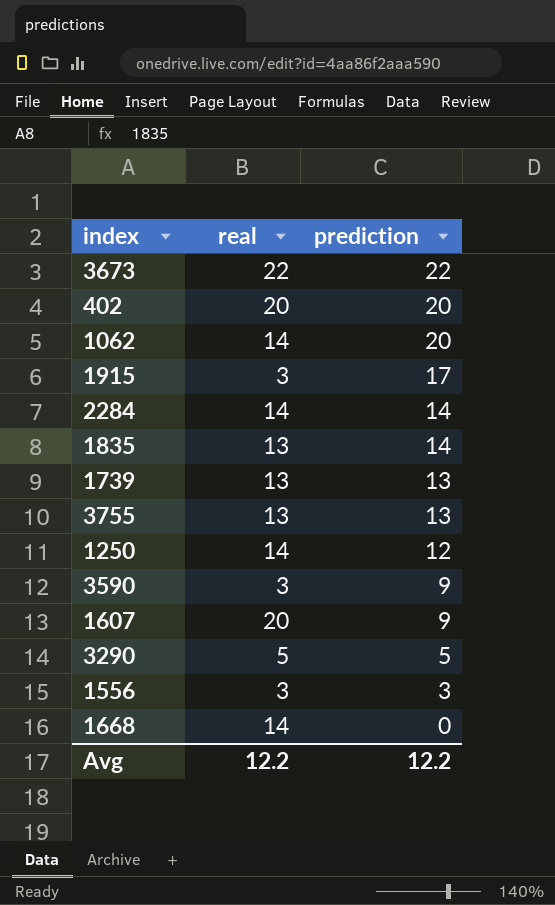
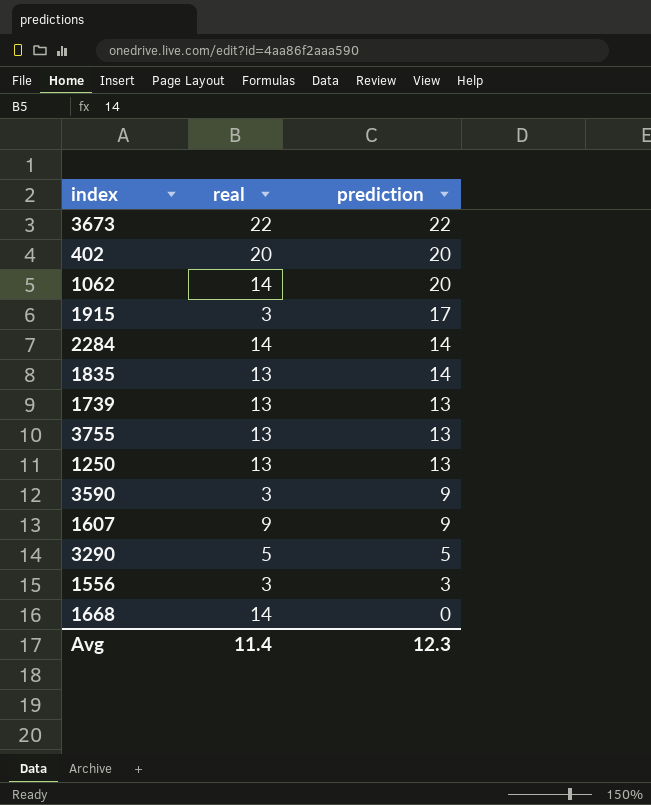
1250 | real: 14 -> 13
1250 | prediction: 12 -> 13
1607 | real: 20 -> 9
Avg | real: 12.2 -> 11.4
Avg | prediction: 12.2 -> 12.3

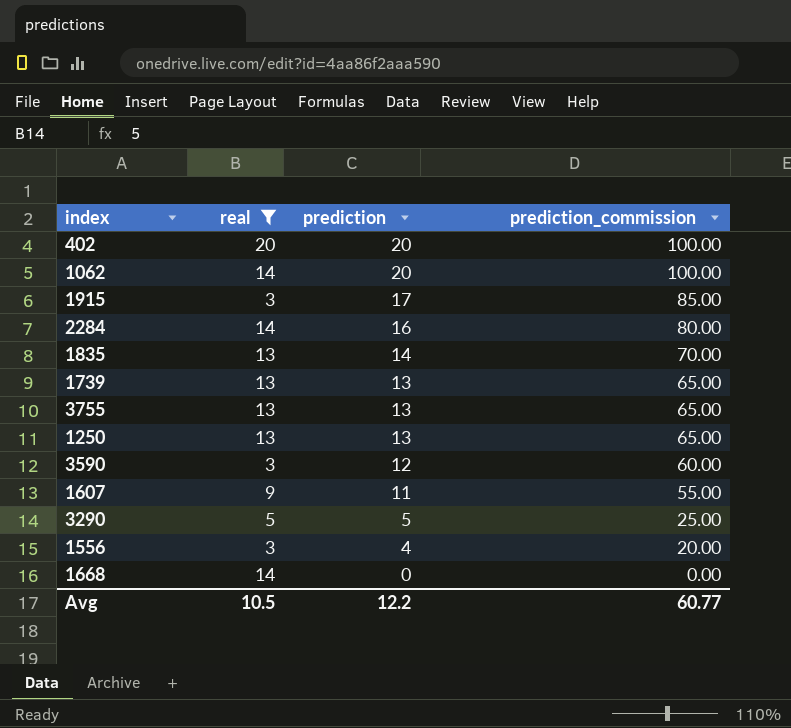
filter: none -> real != 22
column prediction_commission | formula: none -> [prediction] * 5
2284 | prediction: 14 -> 16
3590 | prediction: 9 -> 12
1607 | prediction: 9 -> 11
1556 | prediction: 3 -> 4
Avg | real: 11.4 -> 10.5
Avg | prediction: 12.3 -> 12.2

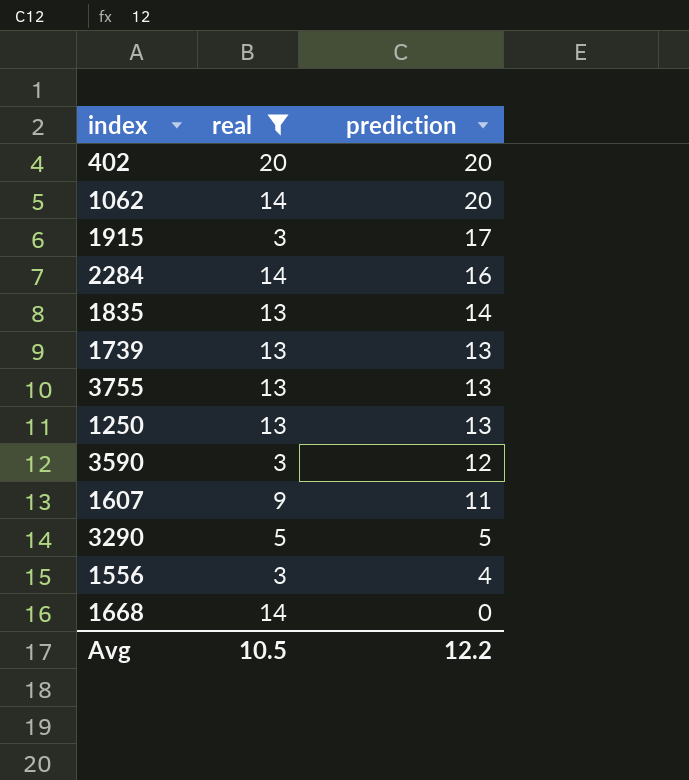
column prediction_commission | formula: [prediction] * 5 -> none

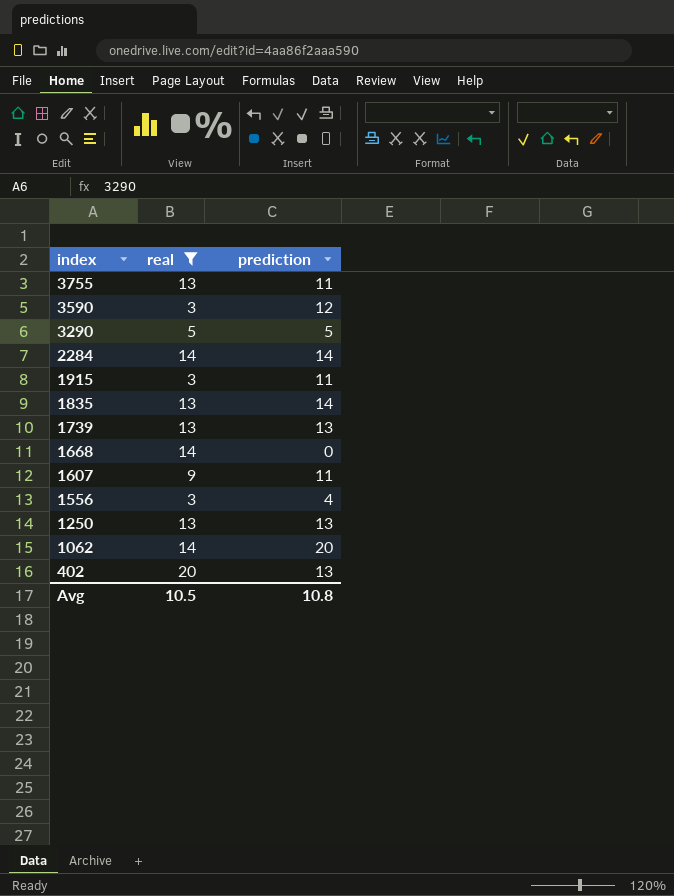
row order: prediction descending -> index descending
3755 | prediction: 13 -> 11
2284 | prediction: 16 -> 14
1915 | prediction: 17 -> 11
402 | prediction: 20 -> 13
Avg | prediction: 12.2 -> 10.8

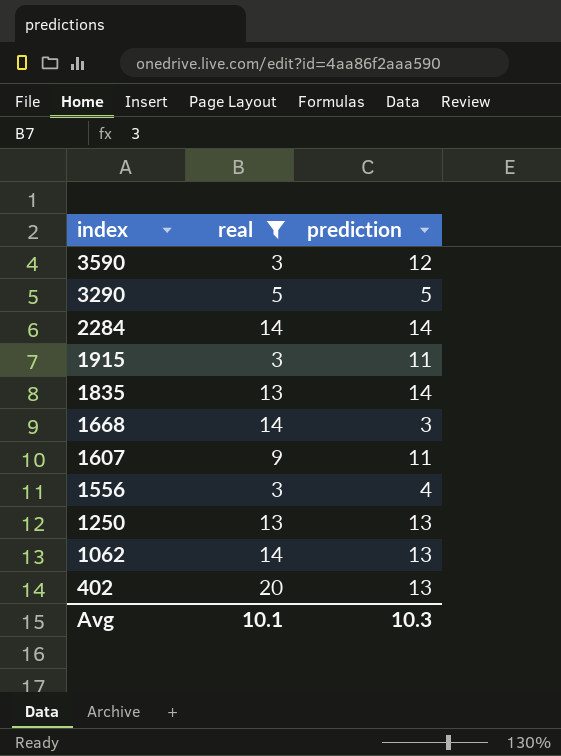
row 3755: 13 | 11 -> none
row 1739: 13 | 13 -> none
1668 | prediction: 0 -> 3
1062 | prediction: 20 -> 13
Avg | real: 10.5 -> 10.1
Avg | prediction: 10.8 -> 10.3

